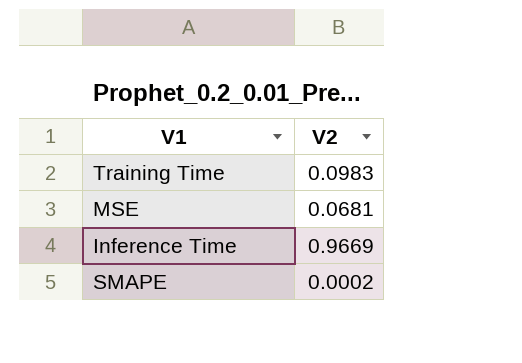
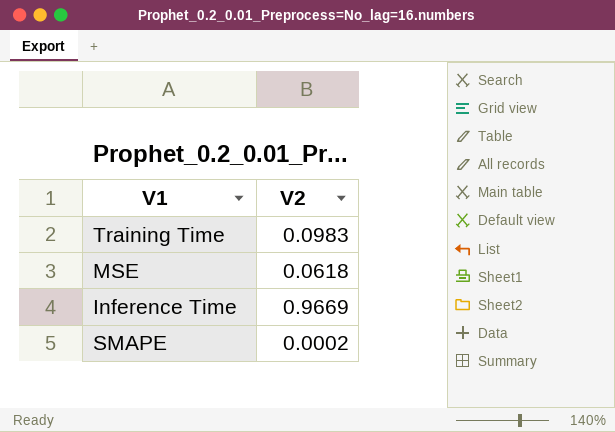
MSE | V2: 0.0681 -> 0.0618

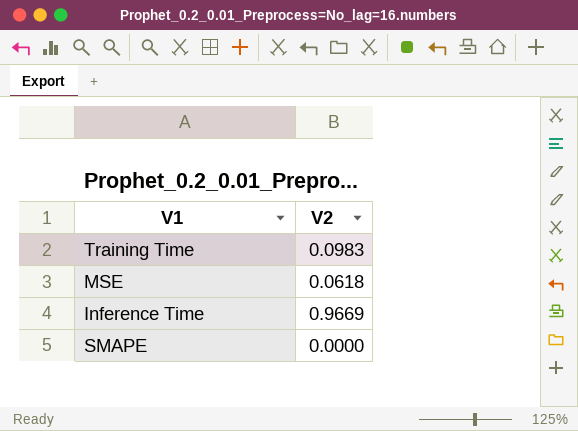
SMAPE | V2: 0.0002 -> 0.0000

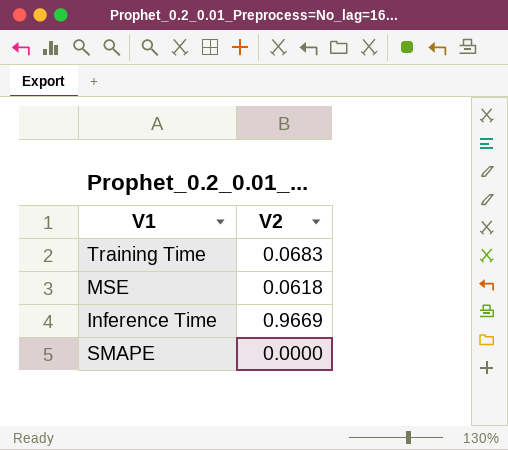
Training Time | V2: 0.0983 -> 0.0683

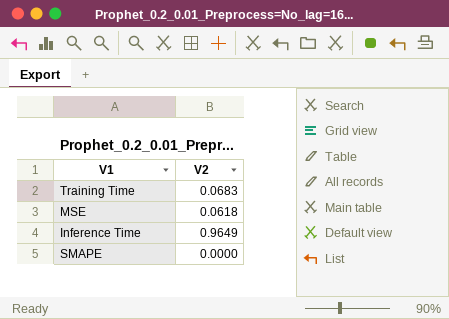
Inference Time | V2: 0.9669 -> 0.9649

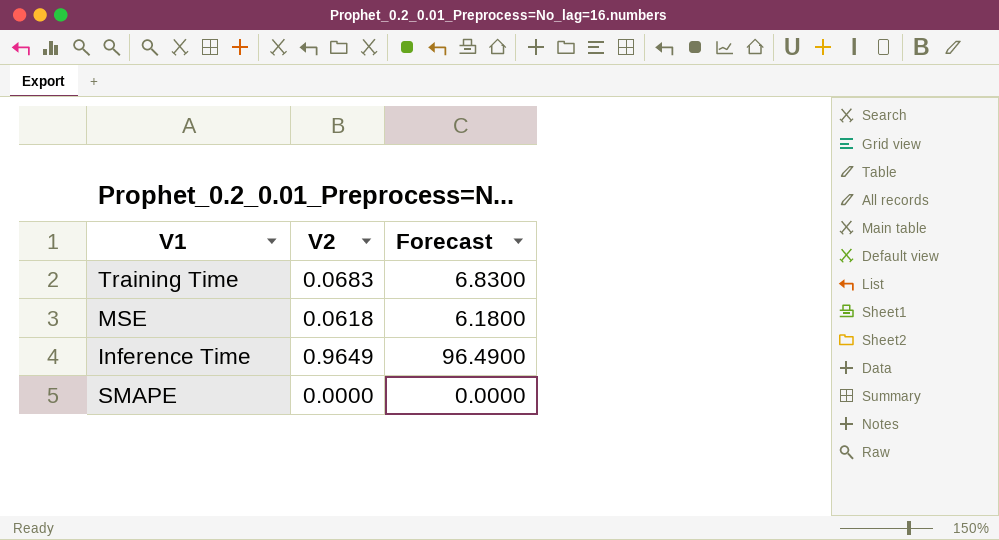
column Forecast | formula: none -> [V2] * 100

